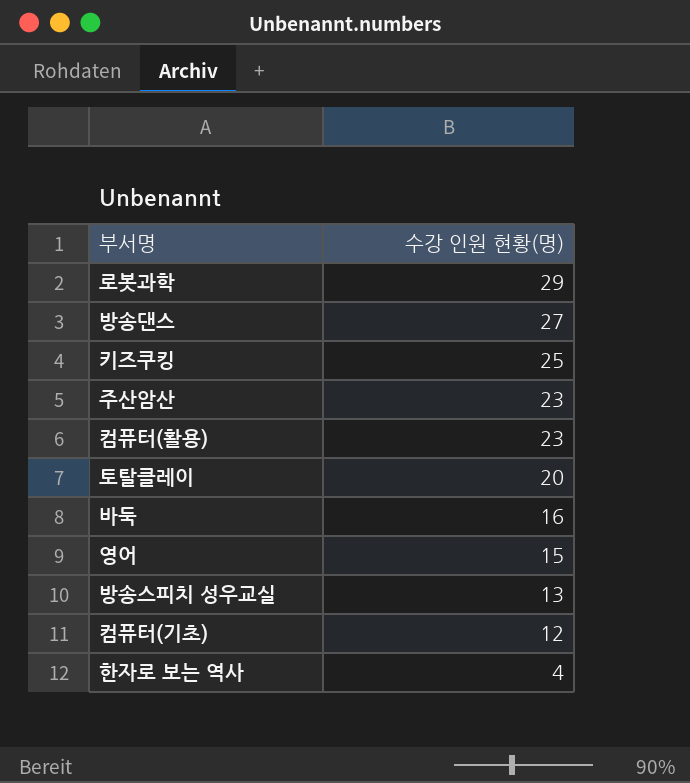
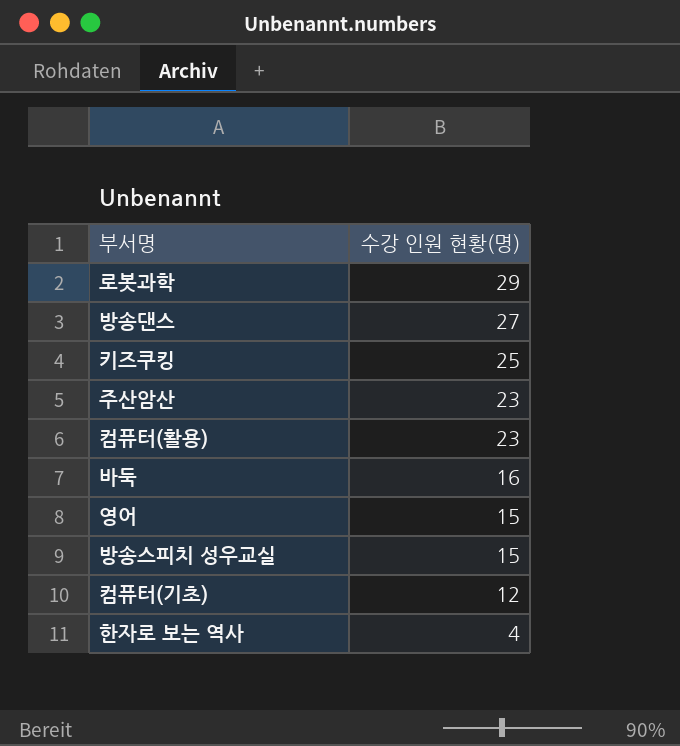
row 토탈클레이: 20 -> none
방송스피치 성우교실 | 수강 인원 현황(명): 13 -> 15

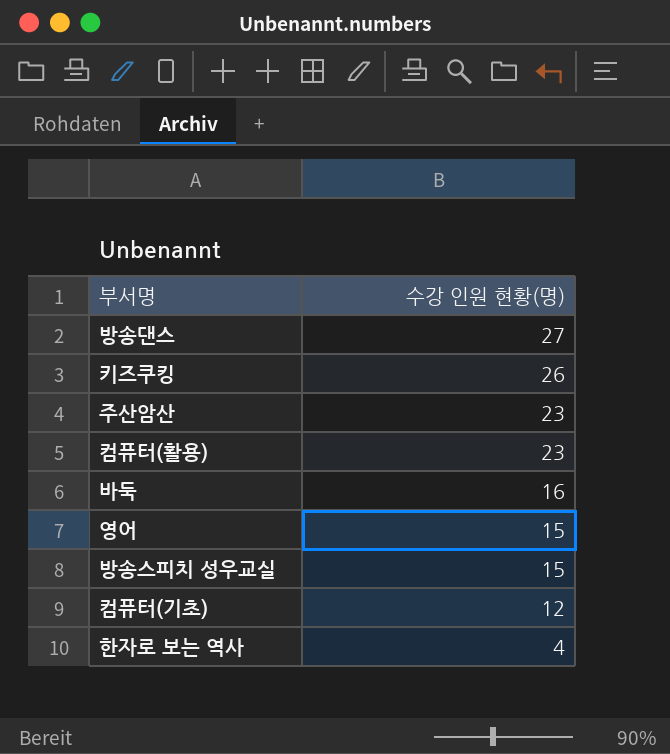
row 로봇과학: 29 -> none
키즈쿠킹 | 수강 인원 현황(명): 25 -> 26

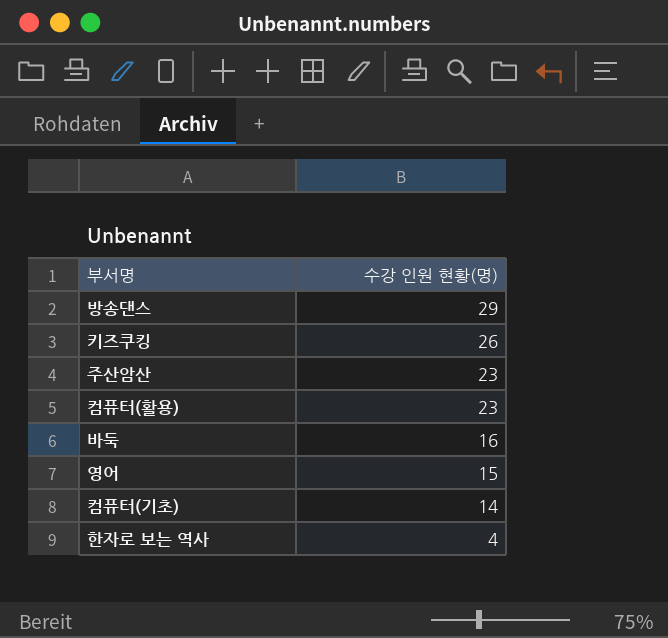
row 방송스피치 성우교실: 15 -> none
방송댄스 | 수강 인원 현황(명): 27 -> 29
컴퓨터(기초) | 수강 인원 현황(명): 12 -> 14

